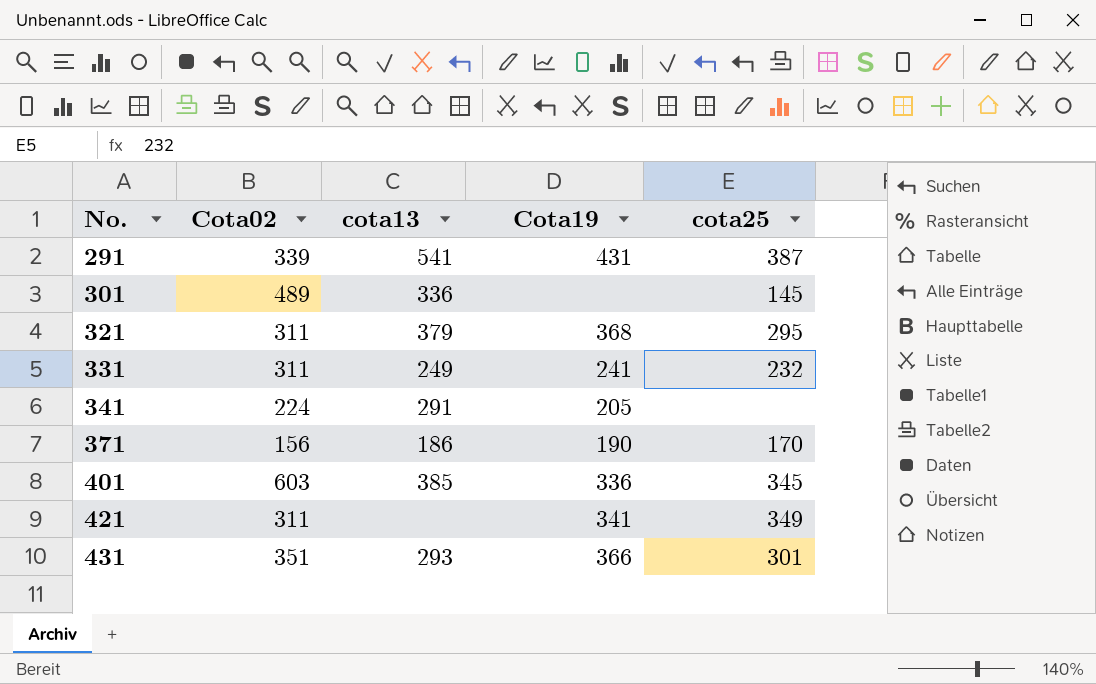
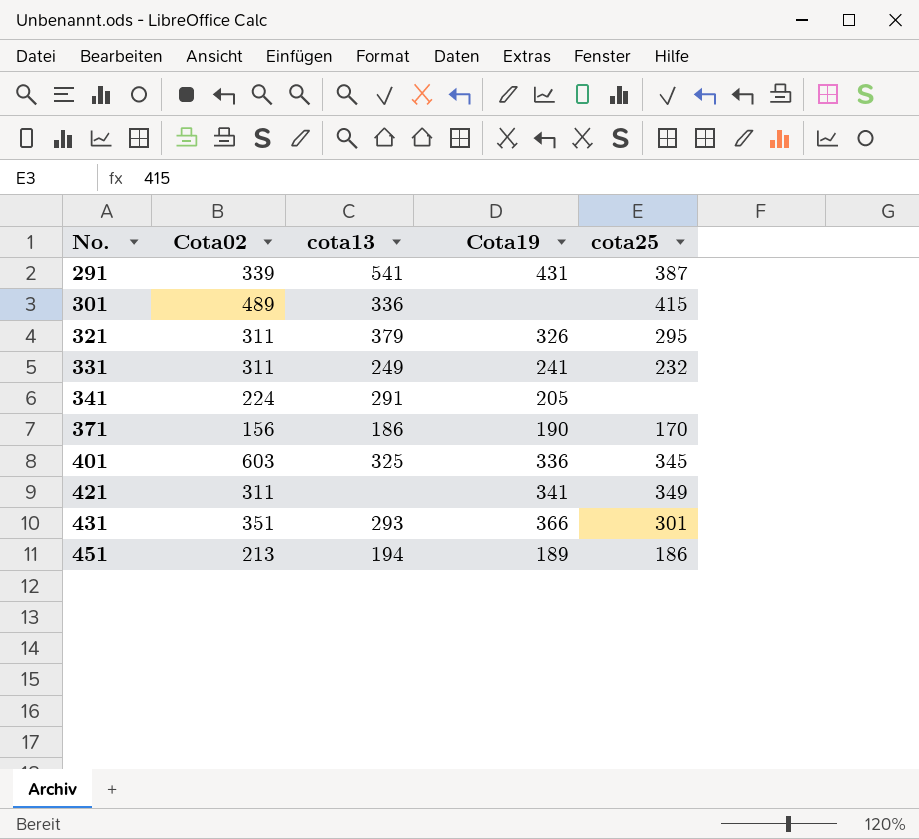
301 | cota25: 145 -> 415
321 | Cota19: 368 -> 326
401 | cota13: 385 -> 325
row 451: none -> 213 | 194 | 189 | 186

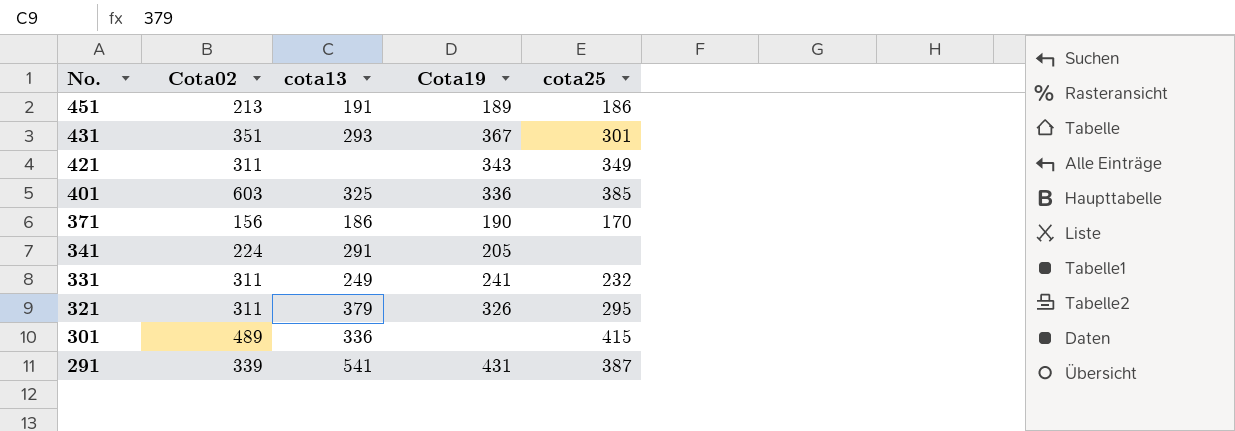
row order: No. ascending -> No. descending
451 | cota13: 194 -> 191
431 | Cota19: 366 -> 367
421 | Cota19: 341 -> 343
401 | cota25: 345 -> 385

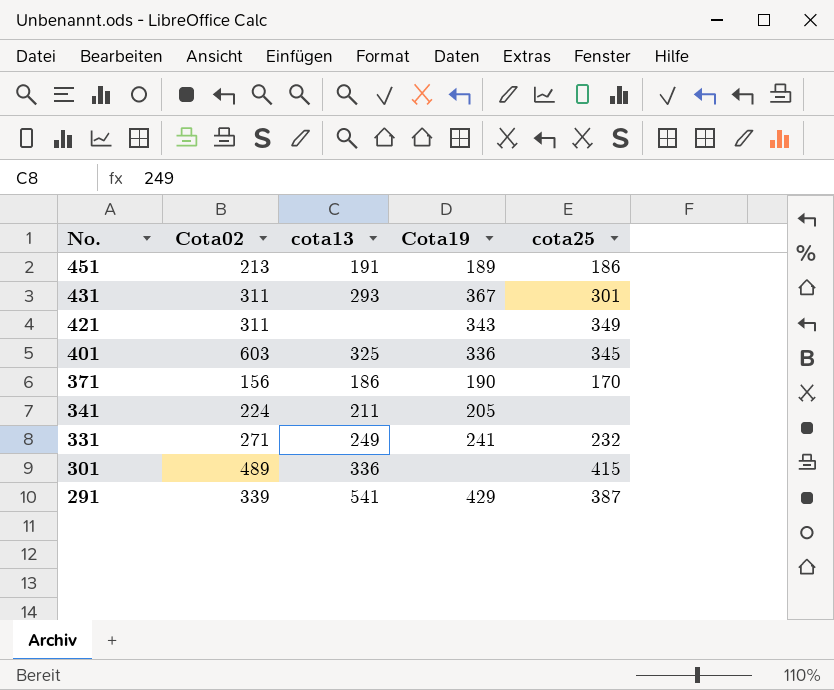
row 321: 311 | 379 | 326 | 295 -> none
431 | Cota02: 351 -> 311
401 | cota25: 385 -> 345
341 | cota13: 291 -> 211
331 | Cota02: 311 -> 271
291 | Cota19: 431 -> 429

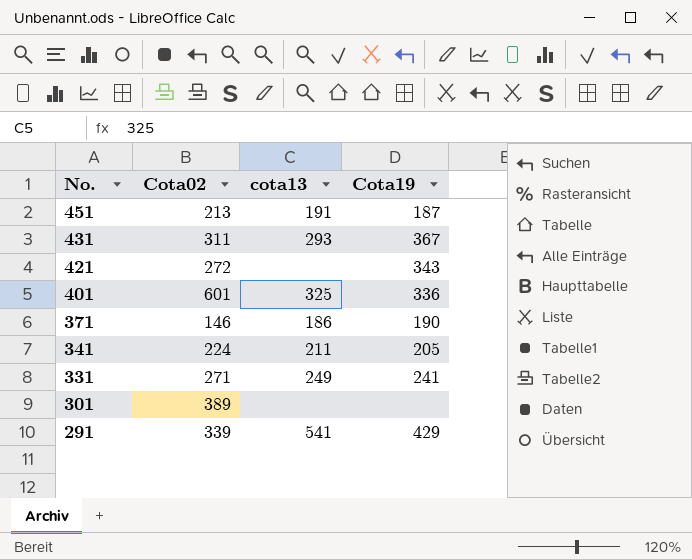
column cota25 | position: 5 -> none
451 | Cota19: 189 -> 187
421 | Cota02: 311 -> 272
401 | Cota02: 603 -> 601
371 | Cota02: 156 -> 146
301 | Cota02: 489 -> 389
301 | cota13: 336 -> none

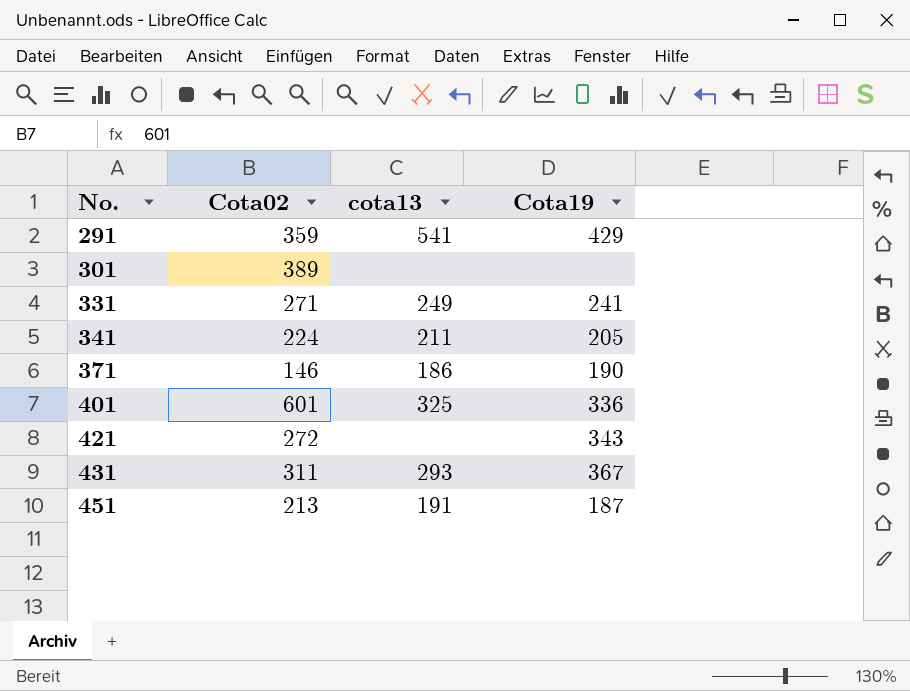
row order: No. descending -> No. ascending
291 | Cota02: 339 -> 359

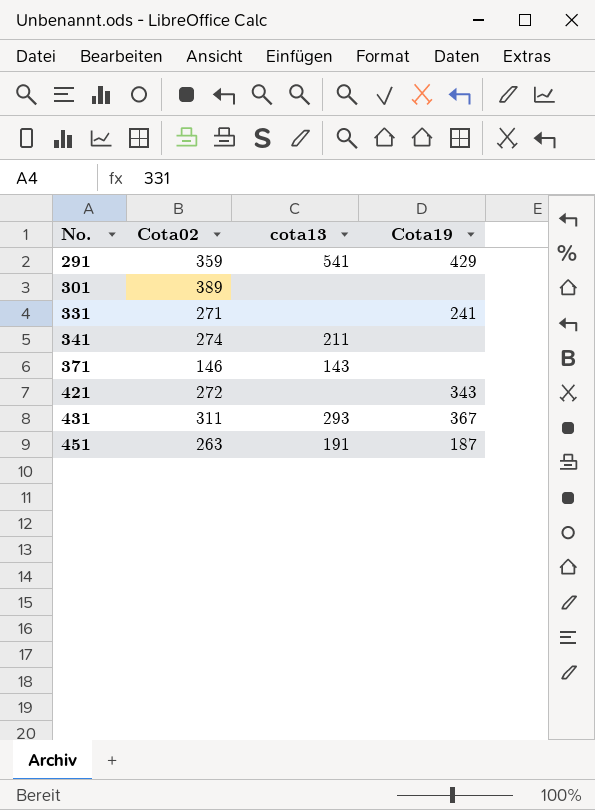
row 401: 601 | 325 | 336 -> none
331 | cota13: 249 -> none
341 | Cota02: 224 -> 274
341 | Cota19: 205 -> none
371 | cota13: 186 -> 143
371 | Cota19: 190 -> none
451 | Cota02: 213 -> 263

